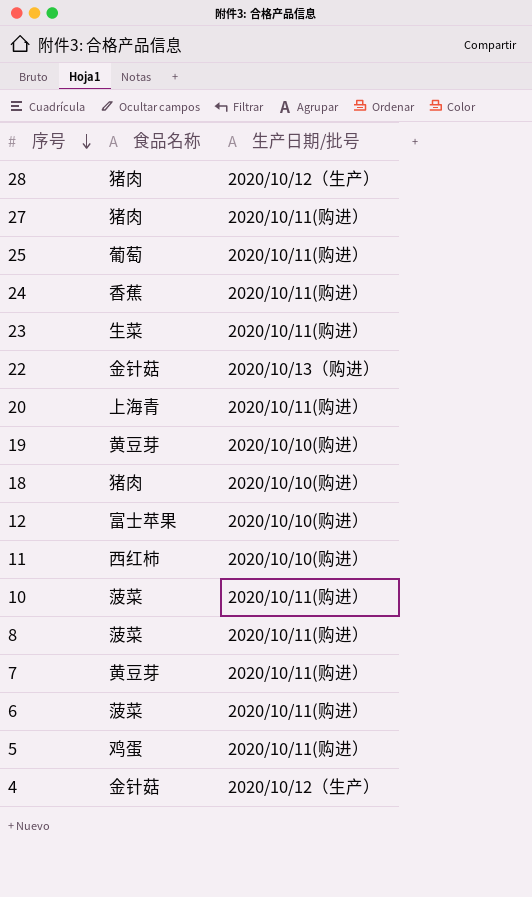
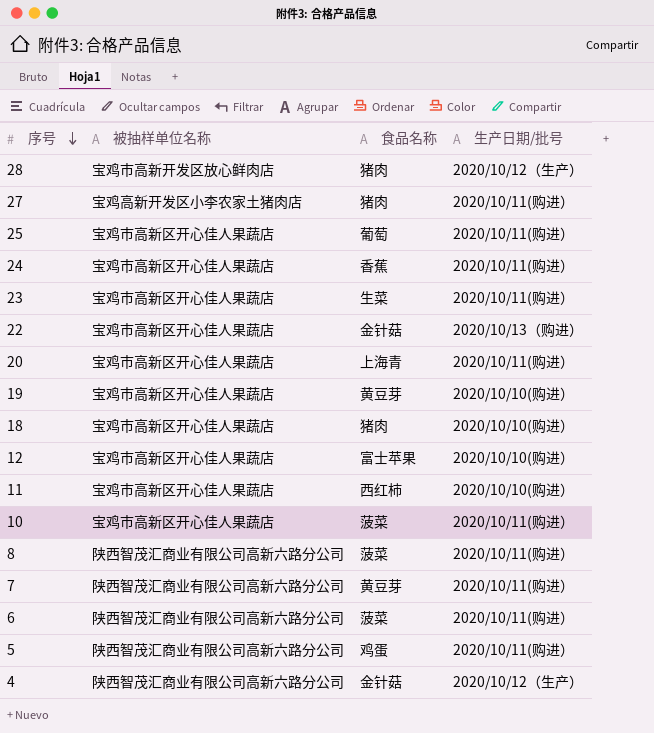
column 被抽样单位名称 | position: none -> 2

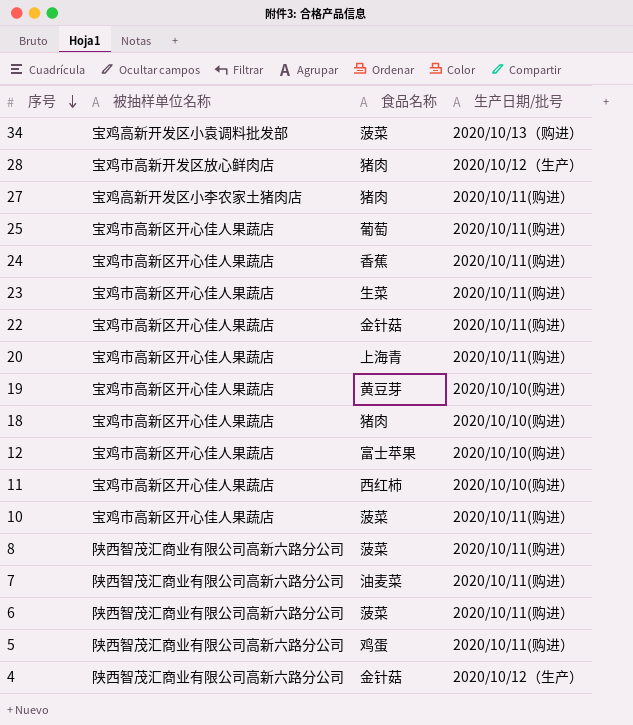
row 34: none -> 宝鸡高新开发区小袁调料批发部 | 菠菜 | 2020/10/13（购进）
22 | 生产日期/批号: 2020/10/13（购进） -> 2020/10/11(购进）
7 | 食品名称: 黄豆芽 -> 油麦菜

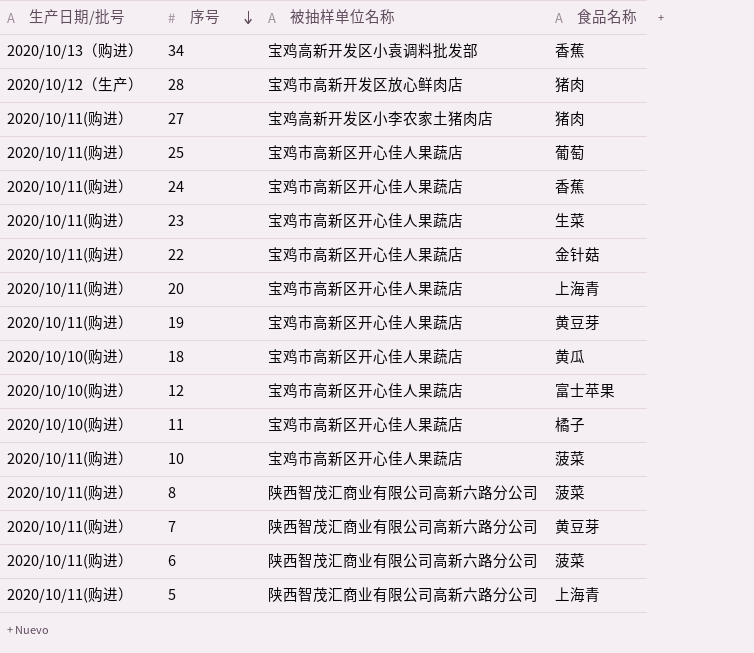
column 生产日期/批号 | position: 4 -> 1
row 4: 陕西智茂汇商业有限公司高新六路分公司 | 金针菇 | 2020/10/12（生产） -> none
34 | 食品名称: 菠菜 -> 香蕉
19 | 生产日期/批号: 2020/10/10(购进） -> 2020/10/11(购进）
18 | 食品名称: 猪肉 -> 黄瓜
11 | 食品名称: 西红柿 -> 橘子
7 | 食品名称: 油麦菜 -> 黄豆芽
5 | 食品名称: 鸡蛋 -> 上海青

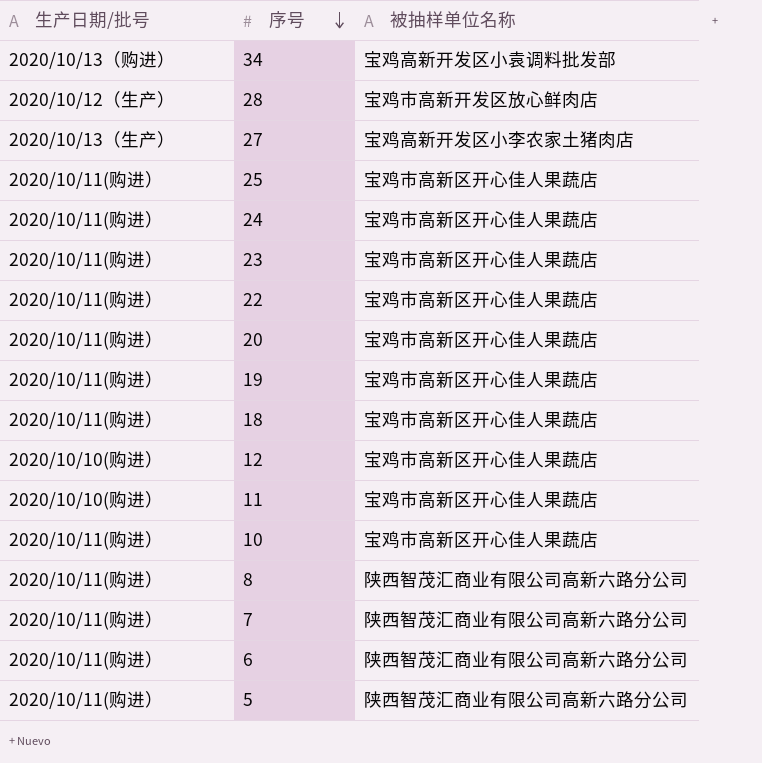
column 食品名称 | position: 4 -> none
27 | 生产日期/批号: 2020/10/11(购进） -> 2020/10/13（生产）
18 | 生产日期/批号: 2020/10/10(购进） -> 2020/10/11(购进）

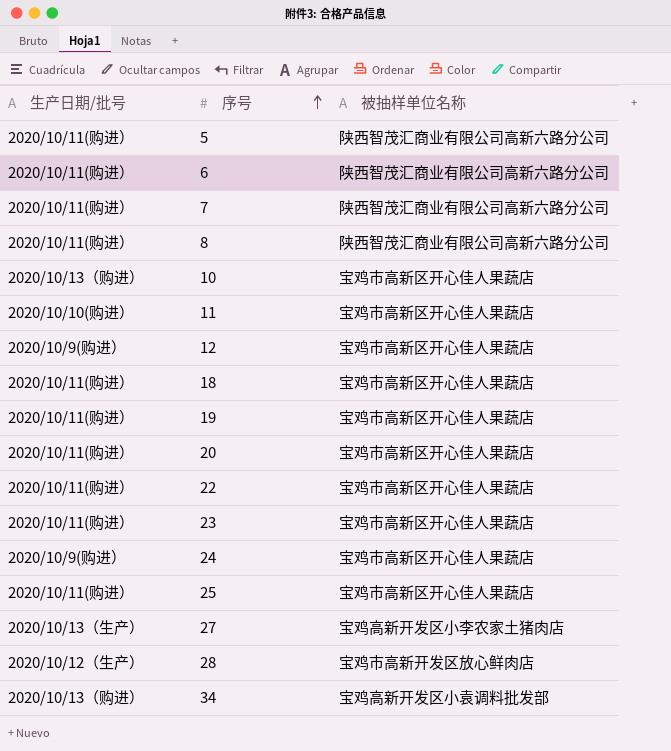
row order: 序号 descending -> 序号 ascending
10 | 生产日期/批号: 2020/10/11(购进） -> 2020/10/13（购进）
12 | 生产日期/批号: 2020/10/10(购进） -> 2020/10/9(购进）
24 | 生产日期/批号: 2020/10/11(购进） -> 2020/10/9(购进）

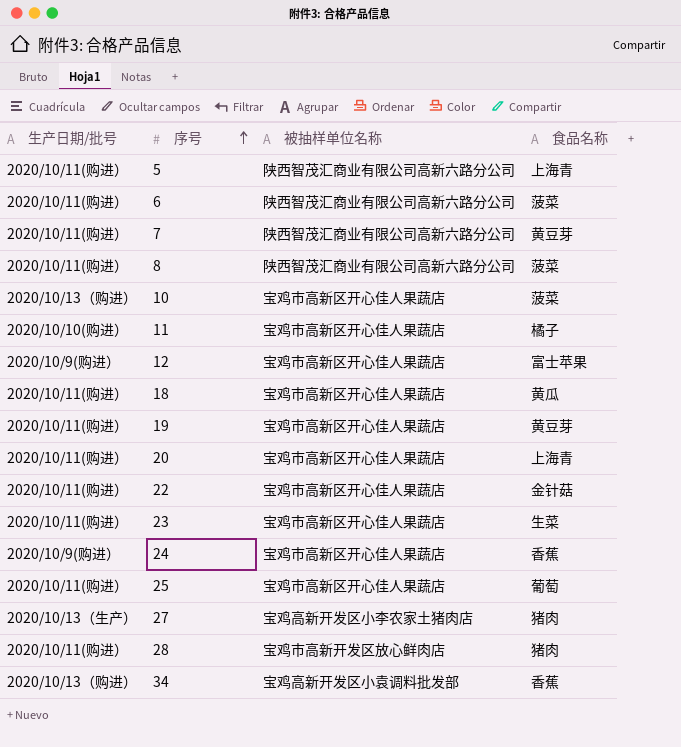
column 食品名称 | position: none -> 4
28 | 生产日期/批号: 2020/10/12（生产） -> 2020/10/11(购进）

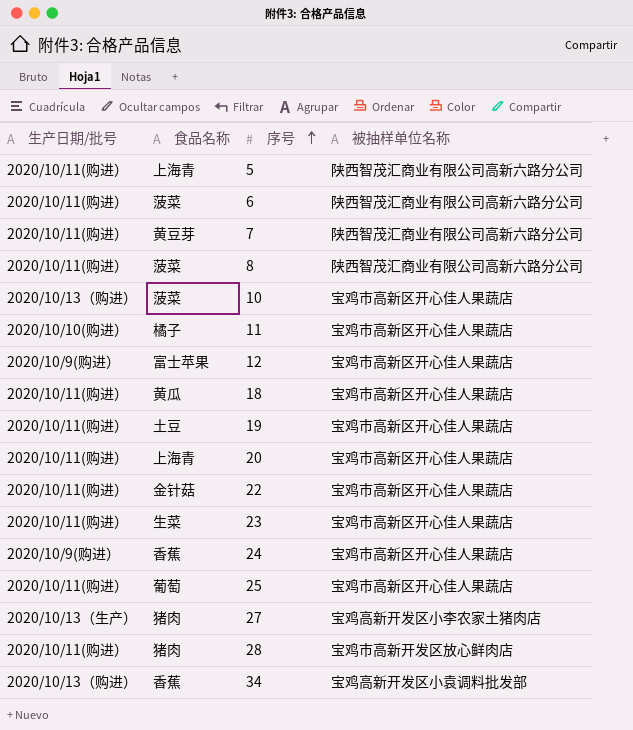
column 食品名称 | position: 4 -> 2
19 | 食品名称: 黄豆芽 -> 土豆

